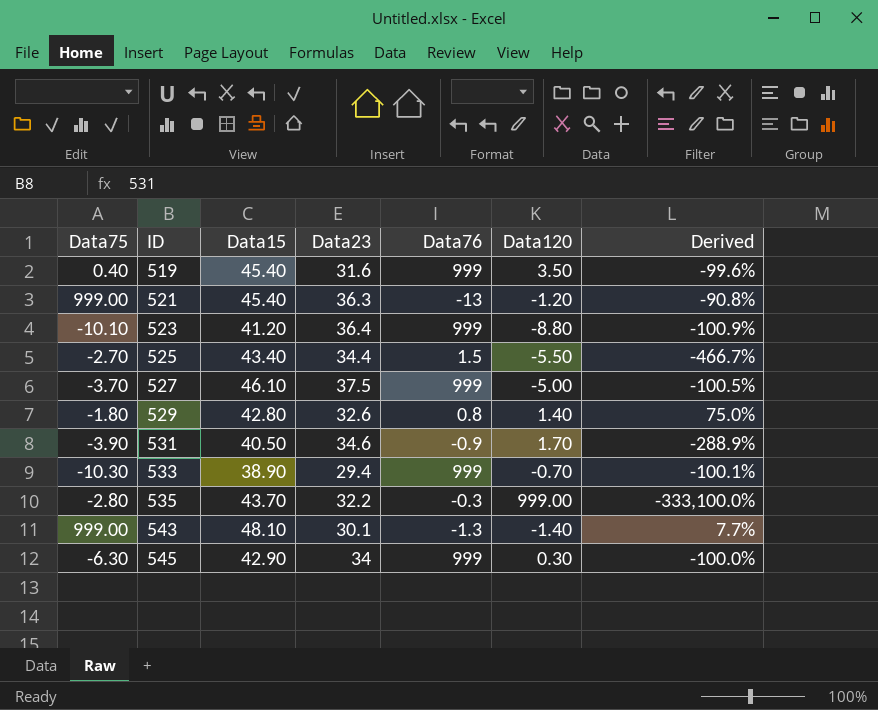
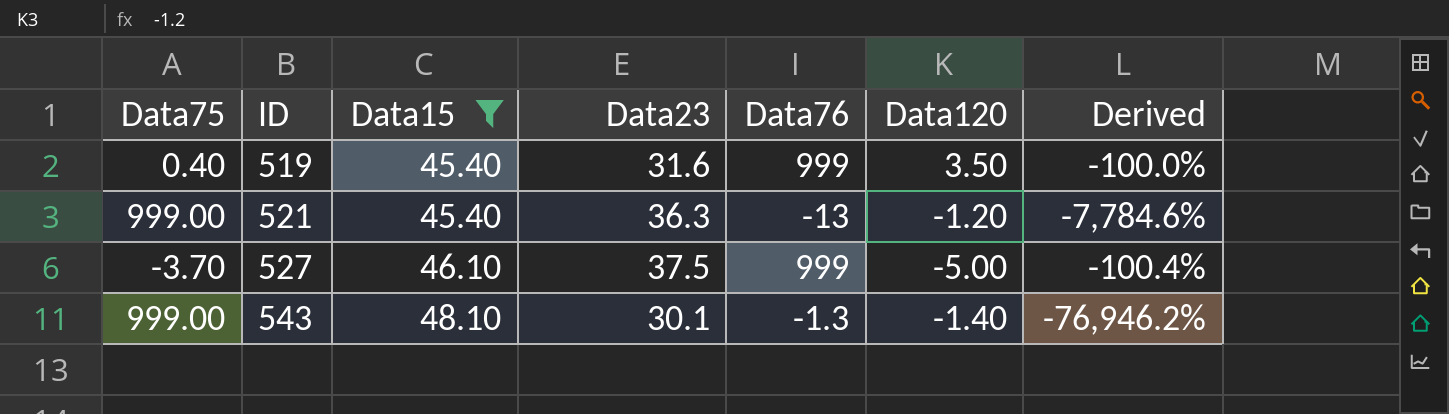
filter: none -> Data15 >= 45.40
column Derived | formula: ([Data120] - [Data76]) / [Data76] -> ([Data75] - [Data76]) / [Data76]

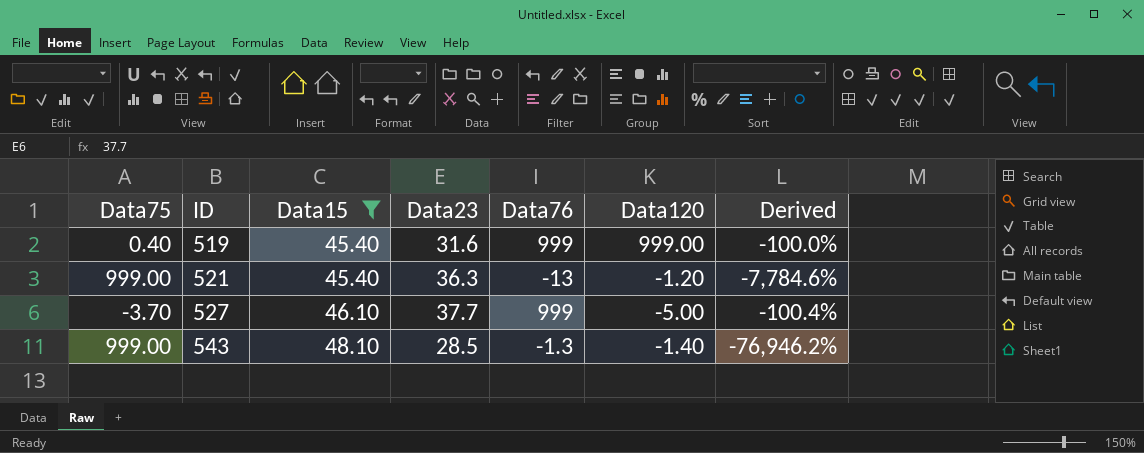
519 | Data120: 3.50 -> 999.00
527 | Data23: 37.5 -> 37.7
543 | Data23: 30.1 -> 28.5

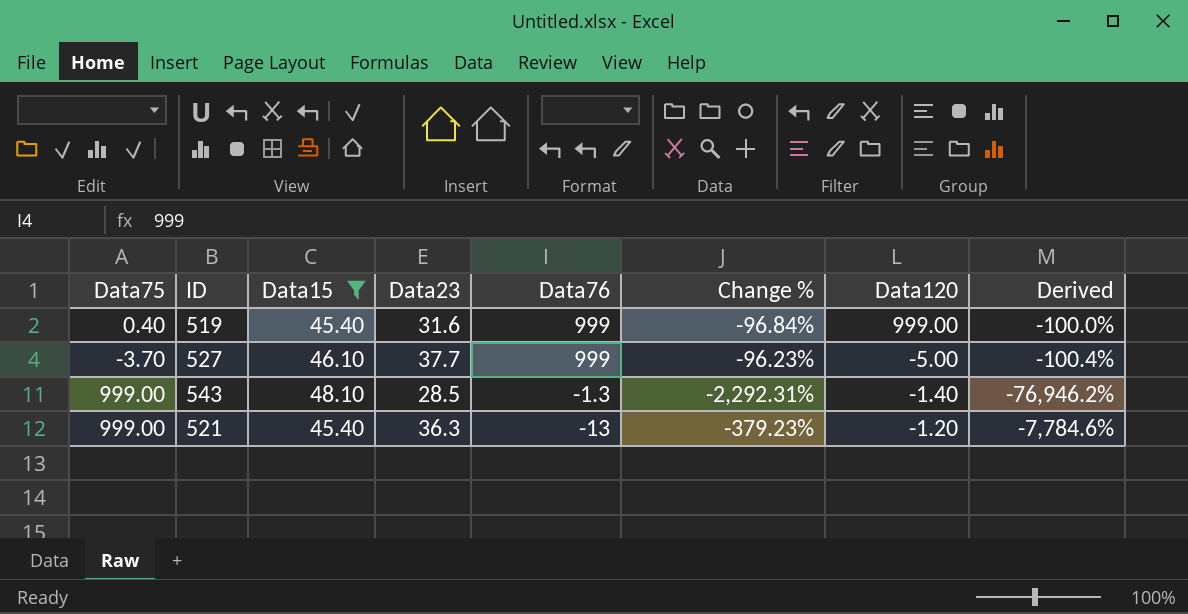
row order: ID ascending -> Data76 descending
column Change % | formula: none -> ([Data23] - [Data76]) / [Data76]

